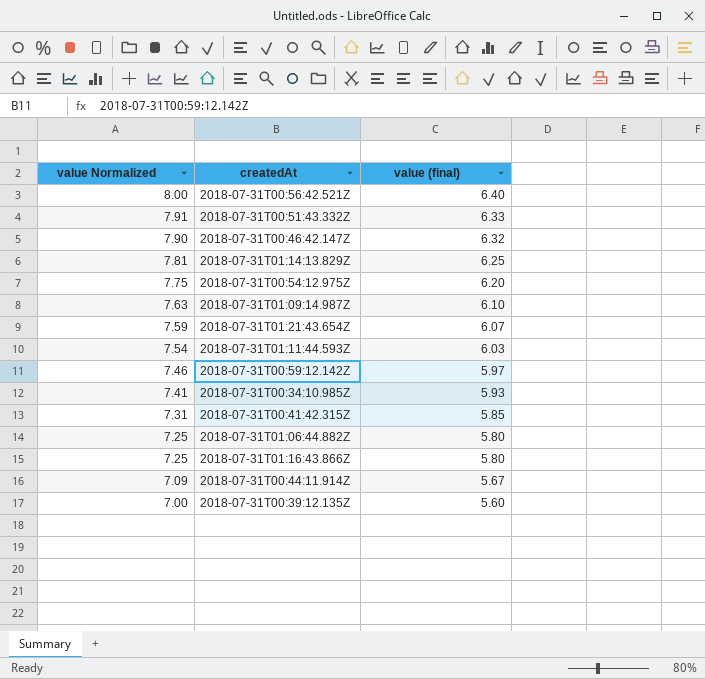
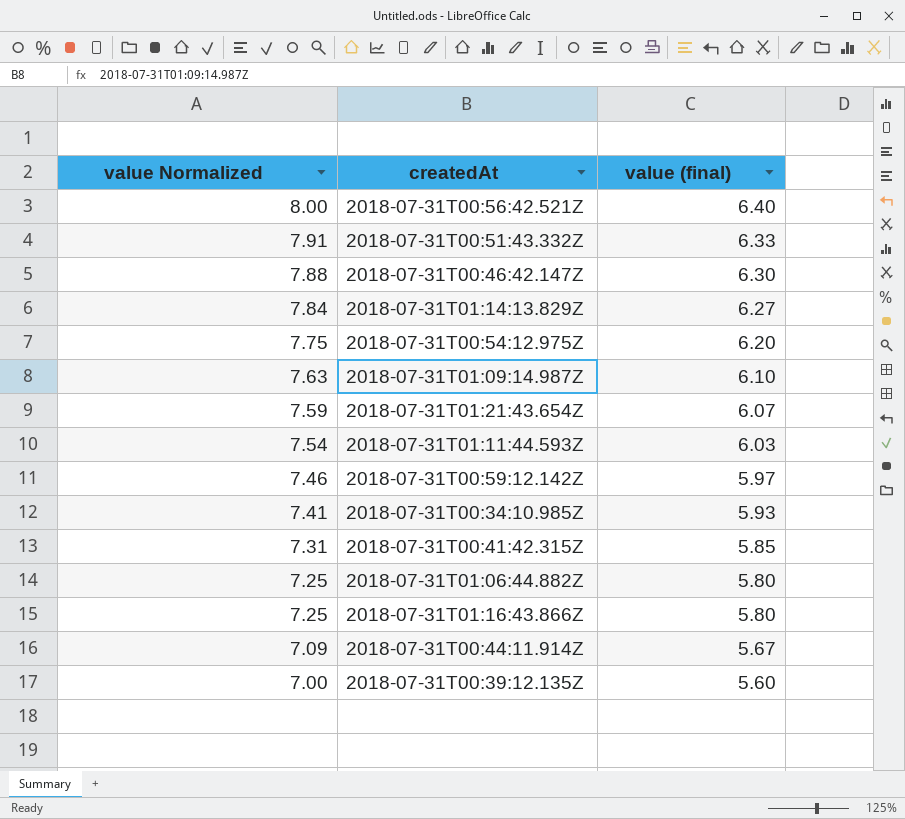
2018-07-31T00:46:42.147Z | value Normalized: 7.90 -> 7.88
2018-07-31T00:46:42.147Z | value (final): 6.32 -> 6.30
2018-07-31T01:14:13.829Z | value Normalized: 7.81 -> 7.84
2018-07-31T01:14:13.829Z | value (final): 6.25 -> 6.27

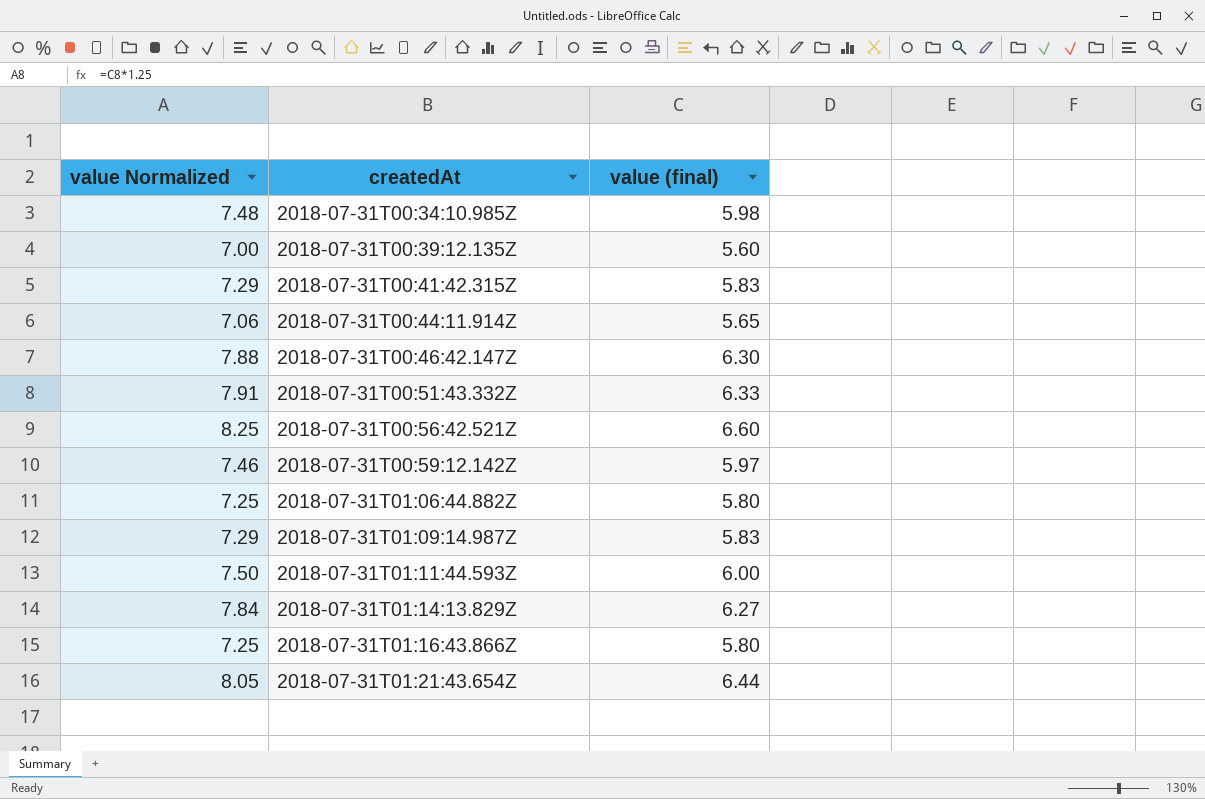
row order: value Normalized descending -> createdAt ascending
row 2018-07-31T00:54:12.975Z: 7.75 | 6.20 -> none
2018-07-31T00:34:10.985Z | value Normalized: 7.41 -> 7.48
2018-07-31T00:34:10.985Z | value (final): 5.93 -> 5.98
2018-07-31T00:41:42.315Z | value Normalized: 7.31 -> 7.29
2018-07-31T00:41:42.315Z | value (final): 5.85 -> 5.83
2018-07-31T00:44:11.914Z | value Normalized: 7.09 -> 7.06
2018-07-31T00:44:11.914Z | value (final): 5.67 -> 5.65
2018-07-31T00:56:42.521Z | value Normalized: 8.00 -> 8.25
2018-07-31T00:56:42.521Z | value (final): 6.40 -> 6.60
2018-07-31T01:09:14.987Z | value Normalized: 7.63 -> 7.29
2018-07-31T01:09:14.987Z | value (final): 6.10 -> 5.83
2018-07-31T01:11:44.593Z | value Normalized: 7.54 -> 7.50
2018-07-31T01:11:44.593Z | value (final): 6.03 -> 6.00
2018-07-31T01:21:43.654Z | value Normalized: 7.59 -> 8.05
2018-07-31T01:21:43.654Z | value (final): 6.07 -> 6.44

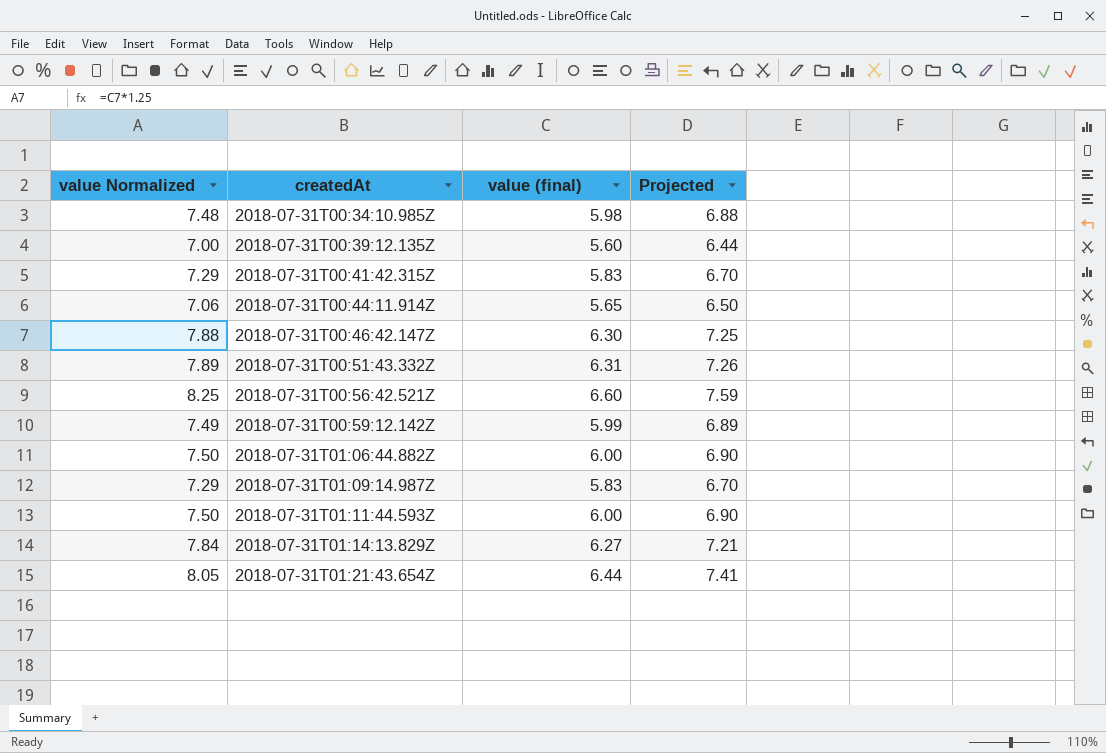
column Projected | formula: none -> [value (final)] * 1.15
row 2018-07-31T01:16:43.866Z: 7.25 | 5.80 -> none
2018-07-31T00:51:43.332Z | value Normalized: 7.91 -> 7.89
2018-07-31T00:51:43.332Z | value (final): 6.33 -> 6.31
2018-07-31T00:59:12.142Z | value Normalized: 7.46 -> 7.49
2018-07-31T00:59:12.142Z | value (final): 5.97 -> 5.99
2018-07-31T01:06:44.882Z | value Normalized: 7.25 -> 7.50
2018-07-31T01:06:44.882Z | value (final): 5.80 -> 6.00

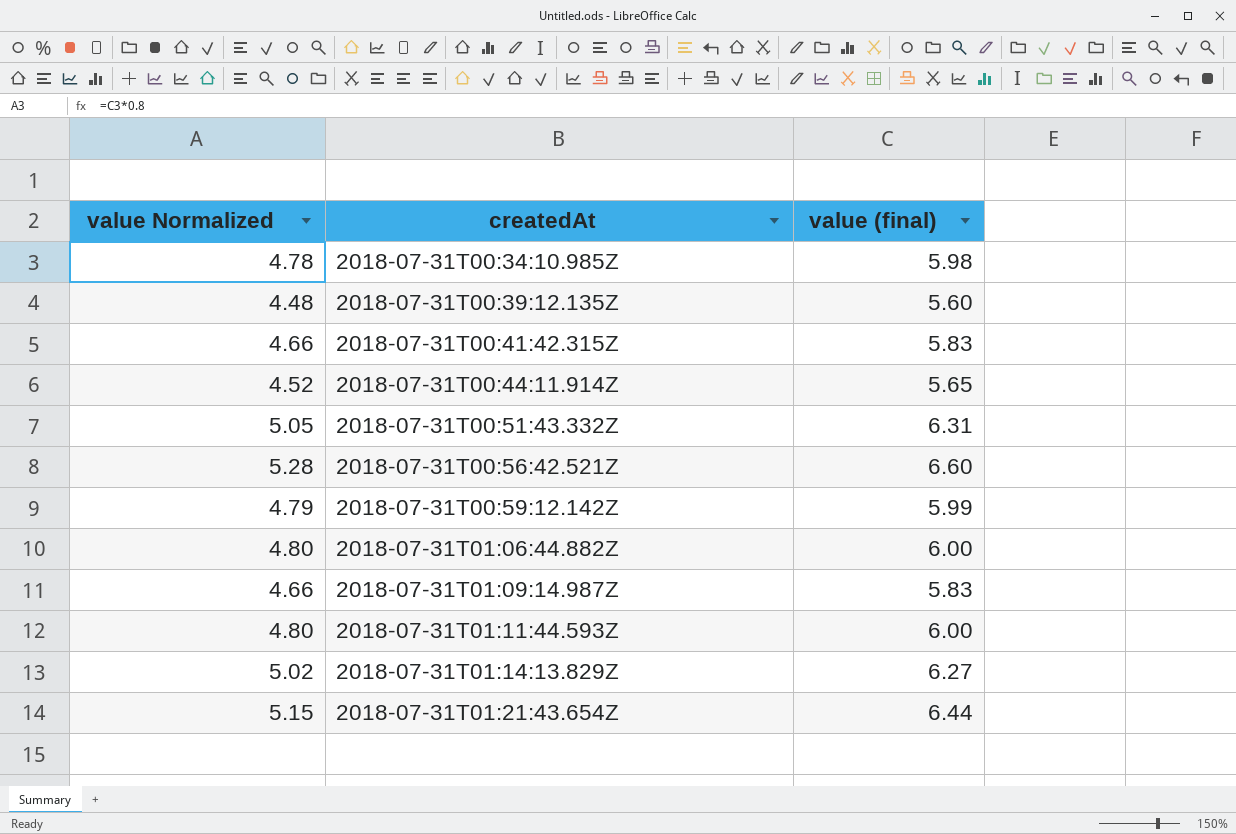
column Projected | formula: [value (final)] * 1.15 -> none
column value Normalized | formula: [value (final)] * 1.25 -> [value (final)] * 0.8
row 2018-07-31T00:46:42.147Z: 7.88 | 6.30 | 7.25 -> none

